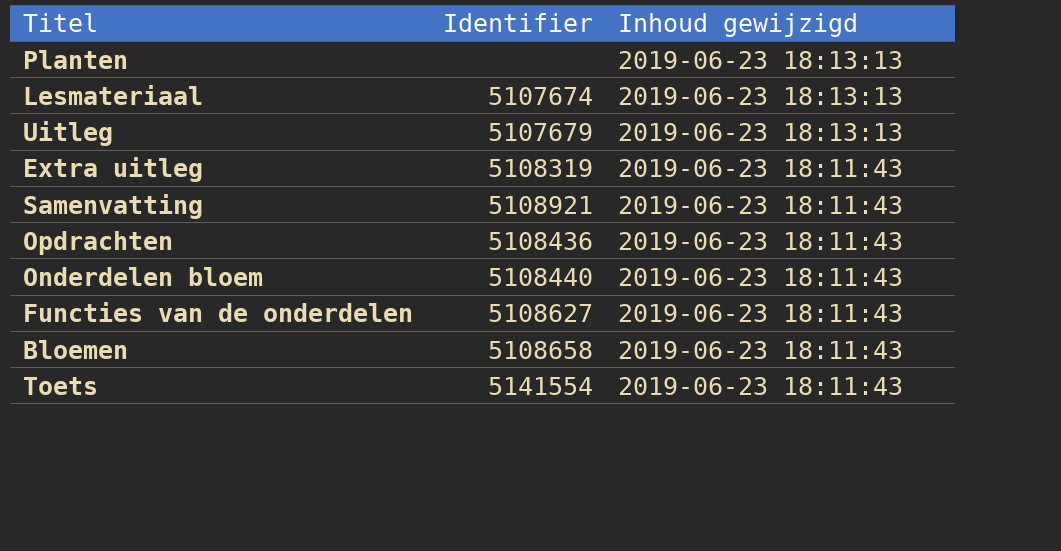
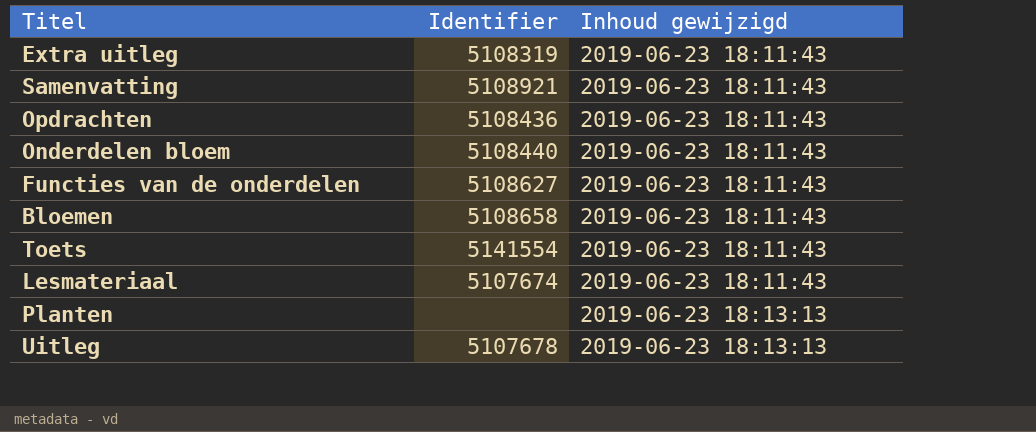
row order: Inhoud gewijzigd descending -> Inhoud gewijzigd ascending
Lesmateriaal | Inhoud gewijzigd: 2019-06-23 18:13:13 -> 2019-06-23 18:11:43
Uitleg | Identifier: 5107679 -> 5107678

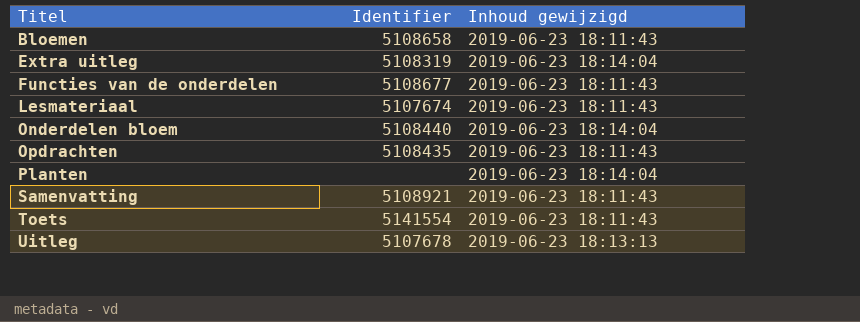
row order: Inhoud gewijzigd ascending -> Titel ascending
Extra uitleg | Inhoud gewijzigd: 2019-06-23 18:11:43 -> 2019-06-23 18:14:04
Functies van de onderdelen | Identifier: 5108627 -> 5108677
Onderdelen bloem | Inhoud gewijzigd: 2019-06-23 18:11:43 -> 2019-06-23 18:14:04
Opdrachten | Identifier: 5108436 -> 5108435
Planten | Inhoud gewijzigd: 2019-06-23 18:13:13 -> 2019-06-23 18:14:04

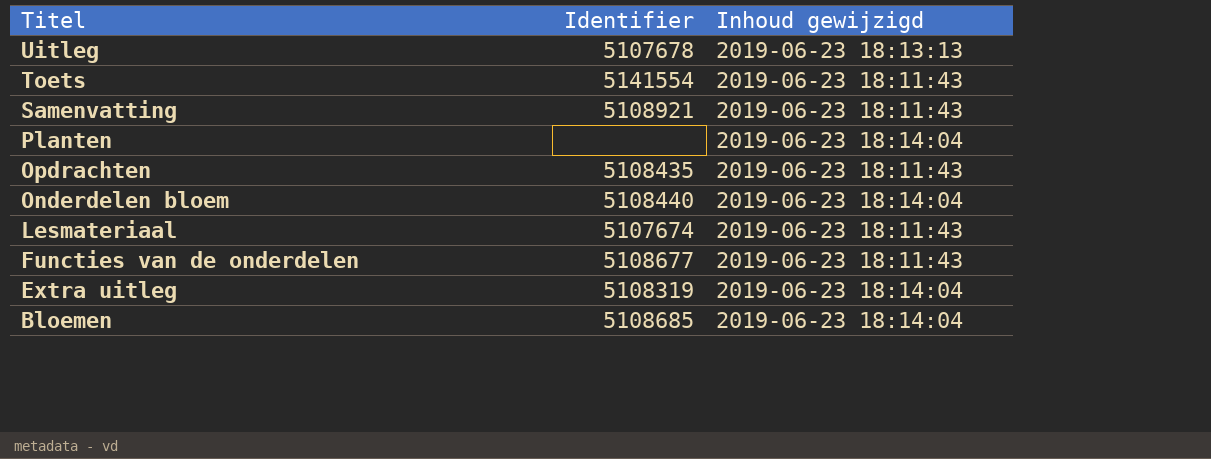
row order: Titel ascending -> Titel descending
Bloemen | Identifier: 5108658 -> 5108685
Bloemen | Inhoud gewijzigd: 2019-06-23 18:11:43 -> 2019-06-23 18:14:04

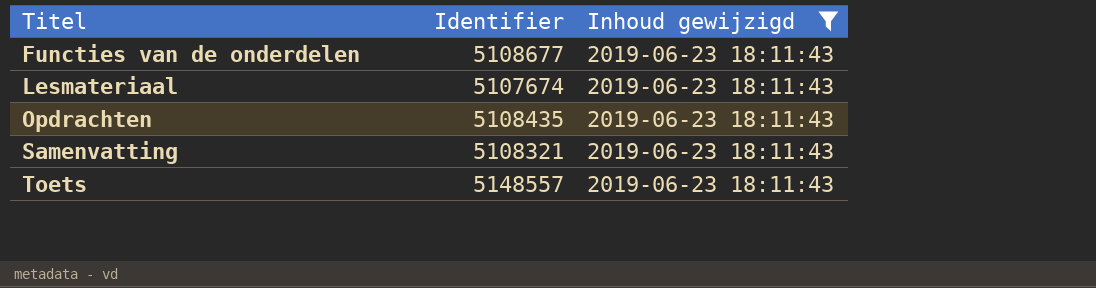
filter: none -> Inhoud gewijzigd = 2019-06-23 18:11:43
row order: Titel descending -> Titel ascending
Samenvatting | Identifier: 5108921 -> 5108321
Toets | Identifier: 5141554 -> 5148557

